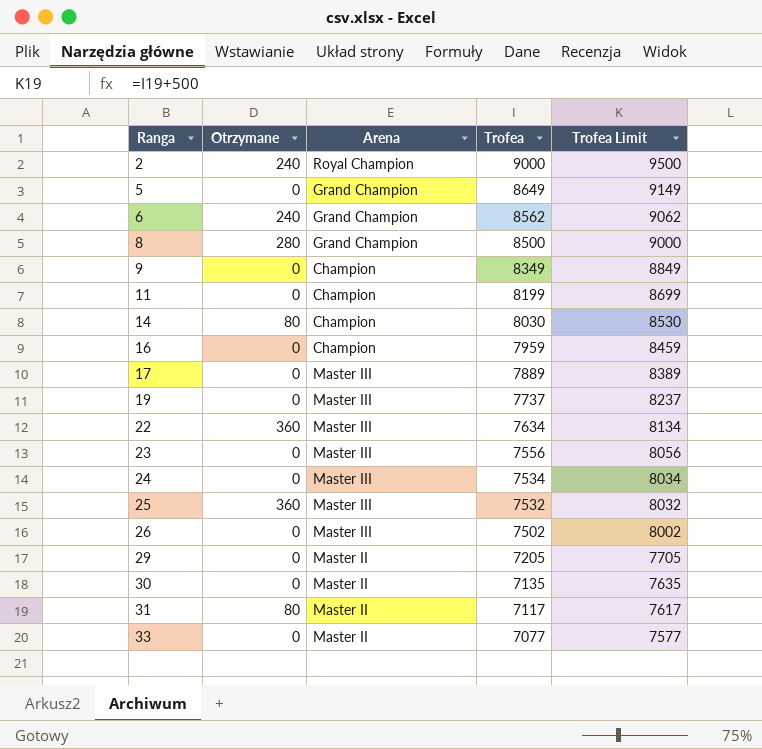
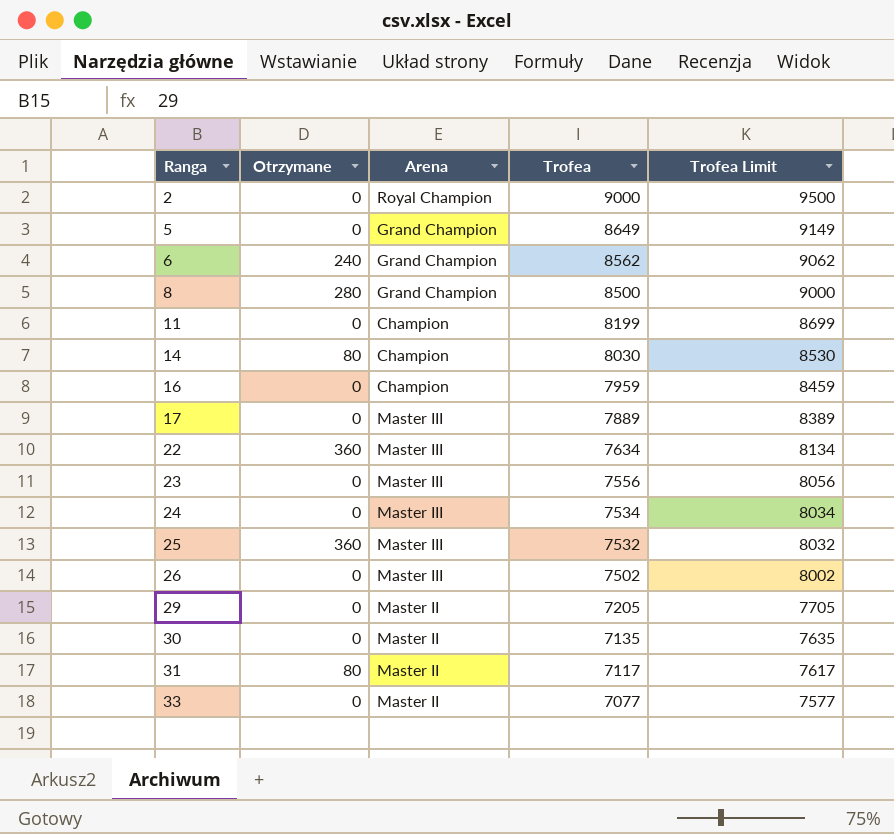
row 9: 0 | Champion | 8349 | 8849 -> none
row 19: 0 | Master III | 7737 | 8237 -> none
2 | Otrzymane: 240 -> 0

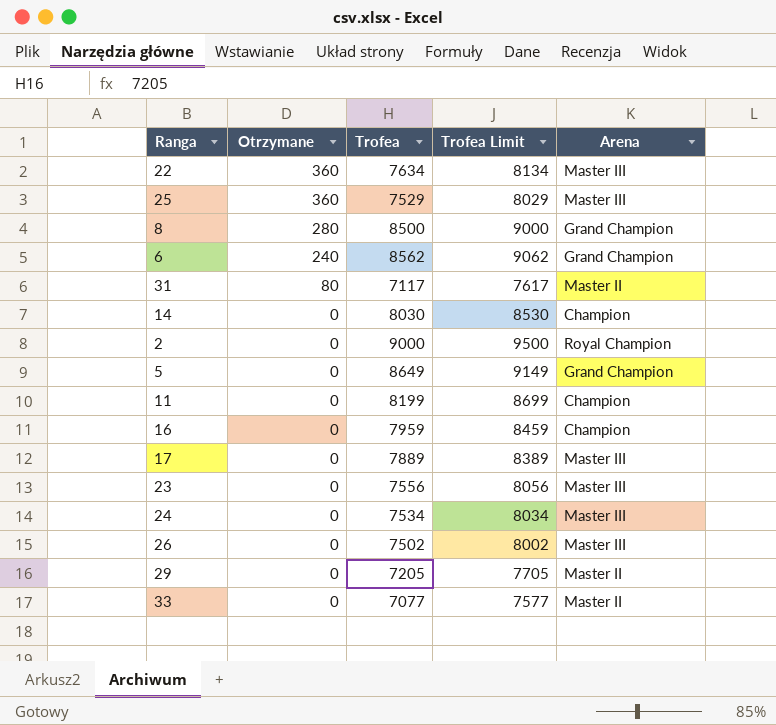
row order: Ranga ascending -> Otrzymane descending
column Arena | position: 3 -> 5
row 30: 0 | Master II | 7135 | 7635 -> none
25 | Trofea: 7532 -> 7529
25 | Trofea Limit: 8032 -> 8029
14 | Otrzymane: 80 -> 0

